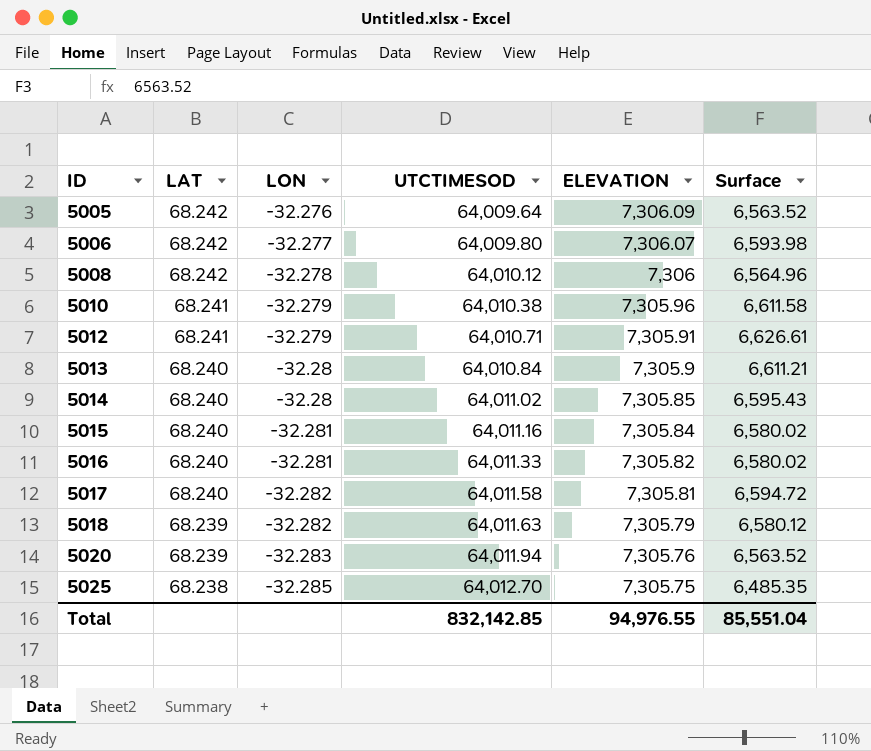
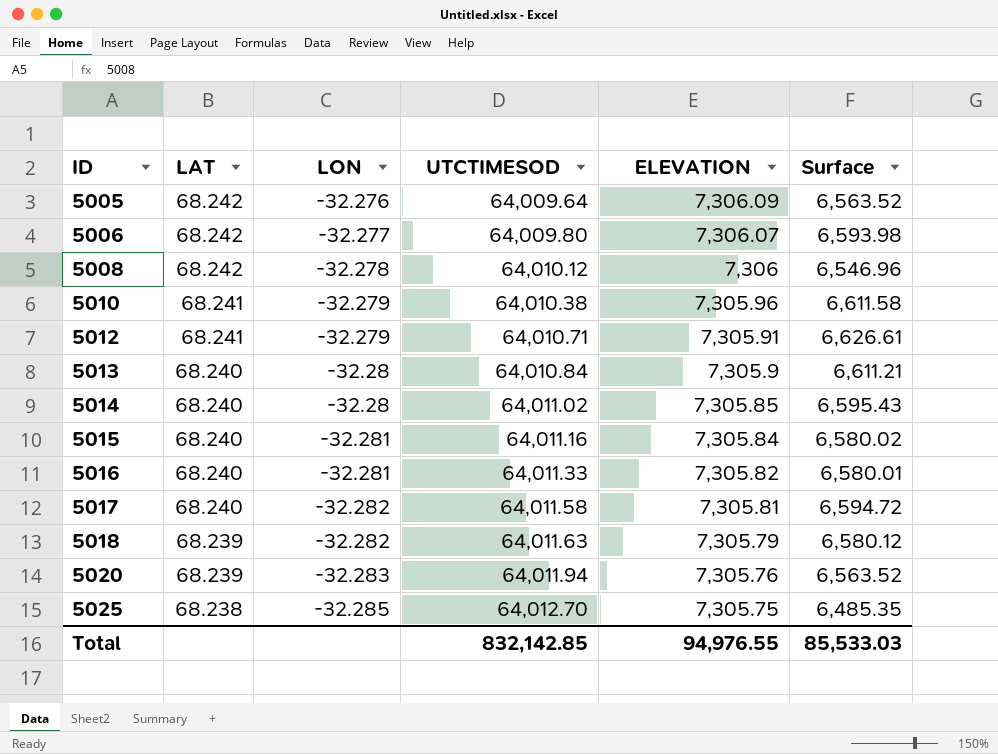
5008 | Surface: 6,564.96 -> 6,546.96
5016 | Surface: 6,580.02 -> 6,580.01
Total | Surface: 85,551.04 -> 85,533.03

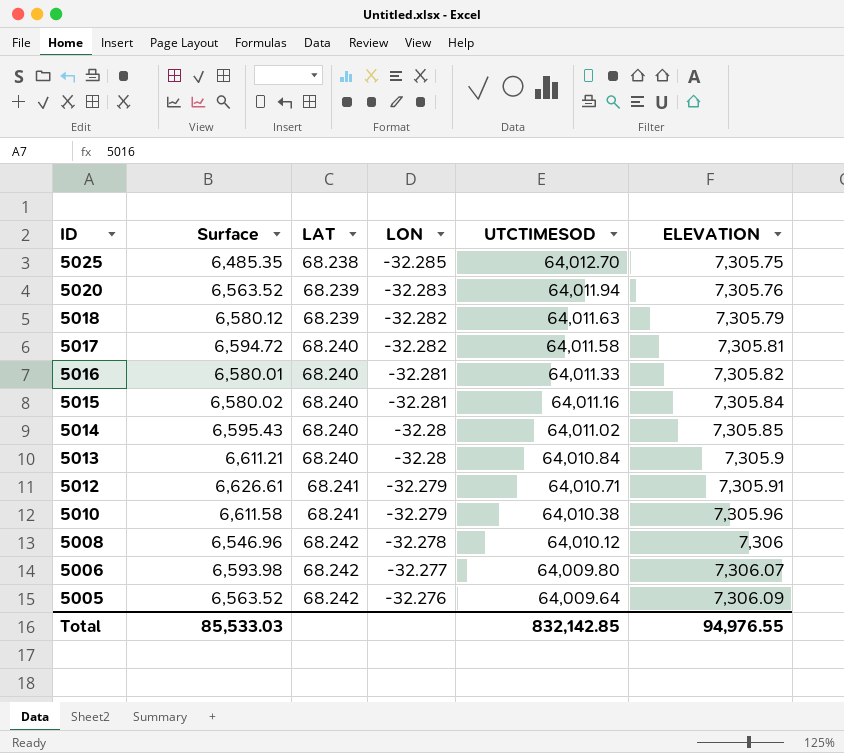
row order: ID ascending -> ID descending
column Surface | position: 6 -> 2

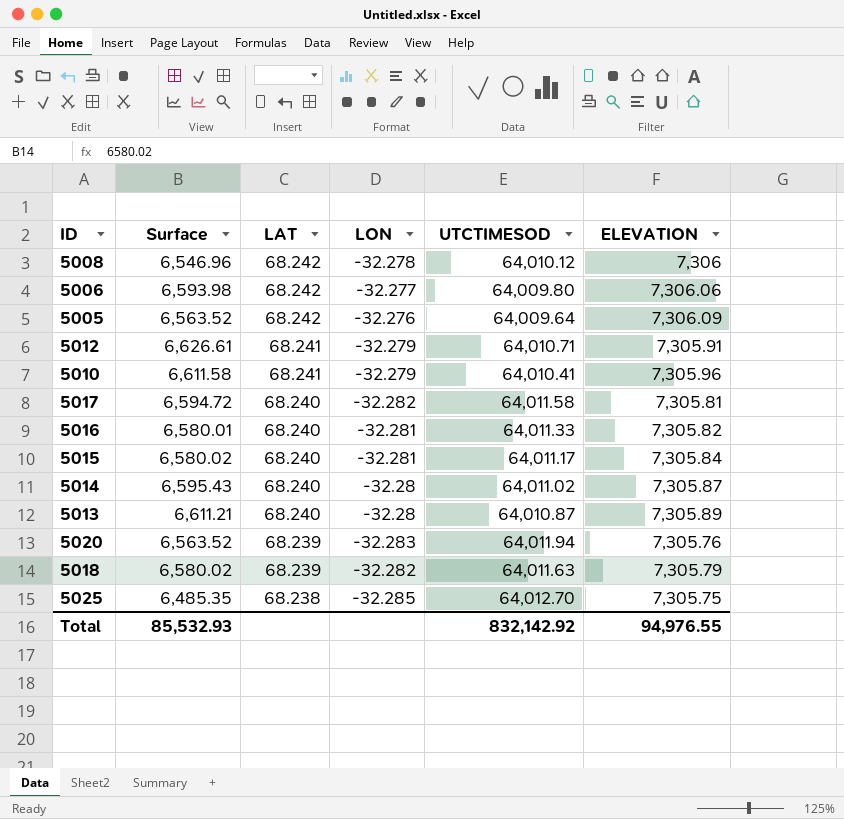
row order: ID descending -> LAT descending
5006 | ELEVATION: 7,306.07 -> 7,306.06
5010 | UTCTIMESOD: 64,010.38 -> 64,010.41
5015 | UTCTIMESOD: 64,011.16 -> 64,011.17
5014 | ELEVATION: 7,305.85 -> 7,305.87
5013 | UTCTIMESOD: 64,010.84 -> 64,010.87
5013 | ELEVATION: 7,305.9 -> 7,305.89
5018 | Surface: 6,580.12 -> 6,580.02
Total | Surface: 85,533.03 -> 85,532.93
Total | UTCTIMESOD: 832,142.85 -> 832,142.92

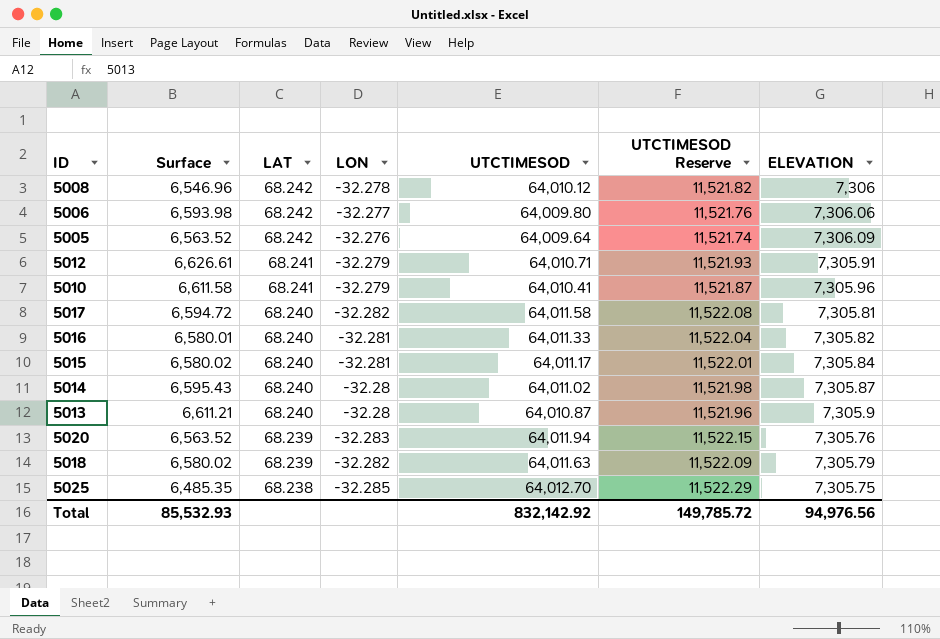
column UTCTIMESOD Reserve | formula: none -> [UTCTIMESOD] * 0.18
5013 | ELEVATION: 7,305.89 -> 7,305.9
Total | ELEVATION: 94,976.55 -> 94,976.56

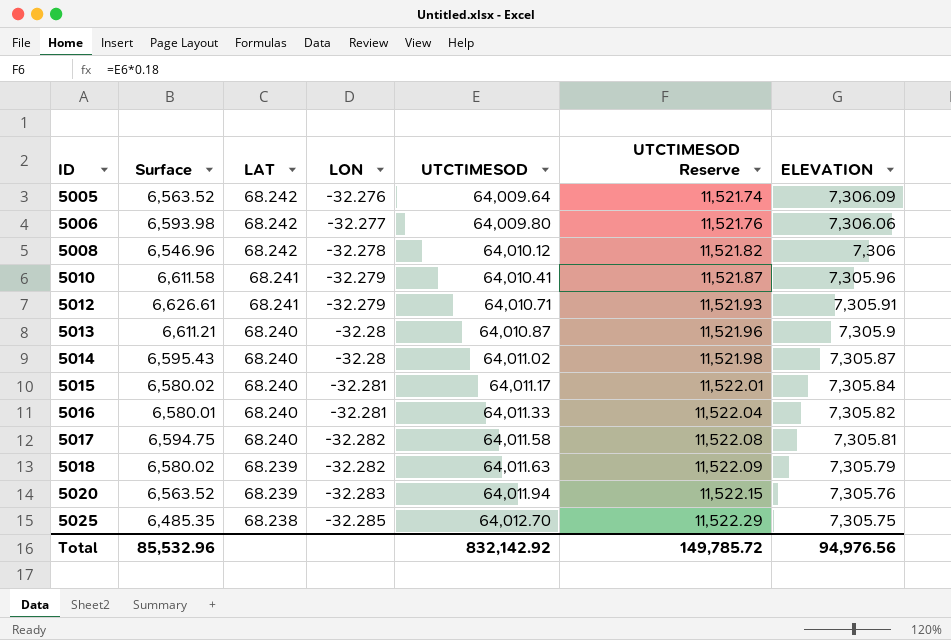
row order: LAT descending -> ID ascending
5017 | Surface: 6,594.72 -> 6,594.75
Total | Surface: 85,532.93 -> 85,532.96

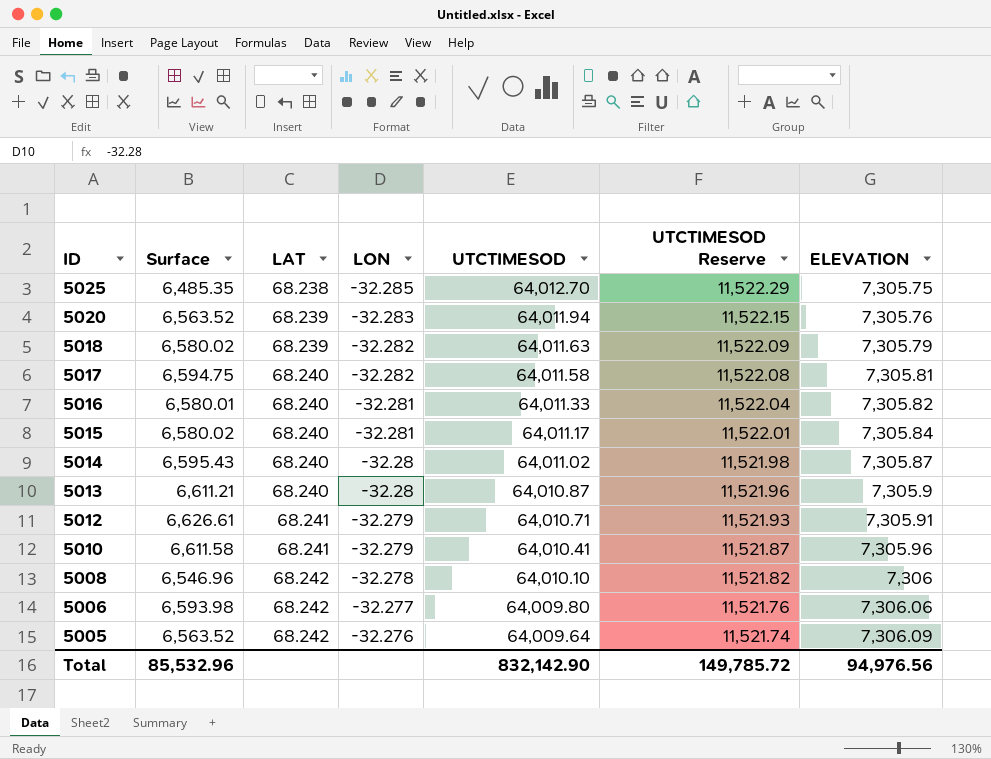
row order: ID ascending -> ID descending
5008 | UTCTIMESOD: 64,010.12 -> 64,010.10
Total | UTCTIMESOD: 832,142.92 -> 832,142.90

